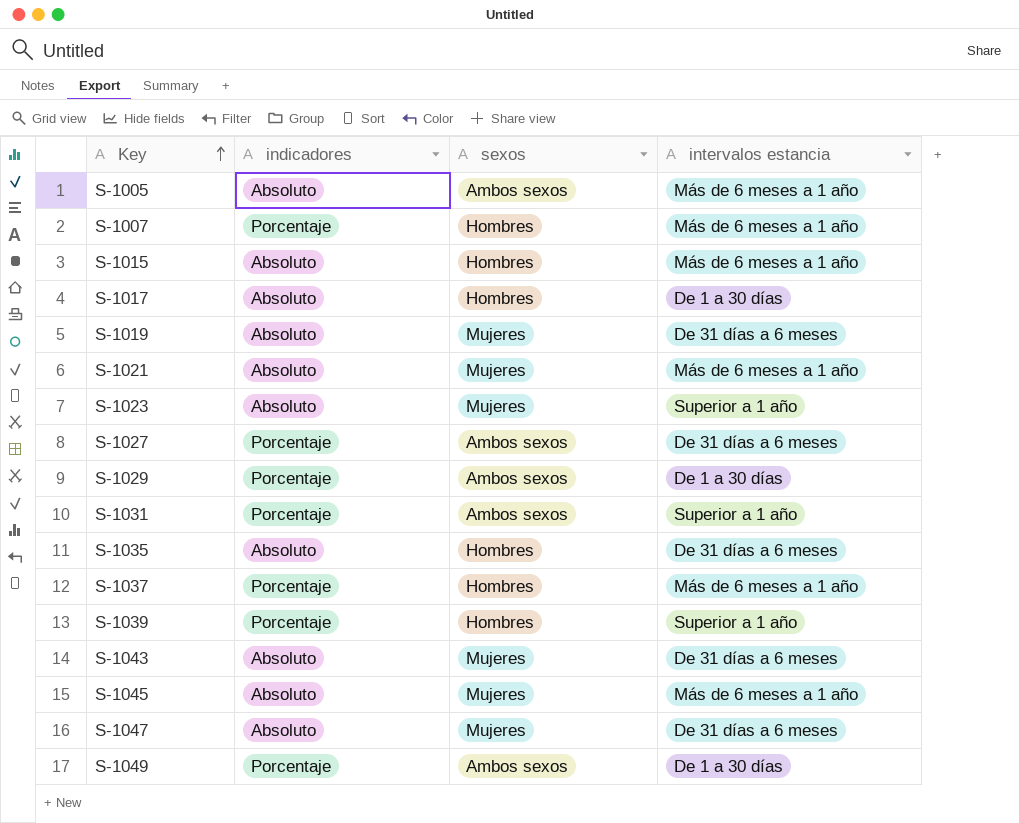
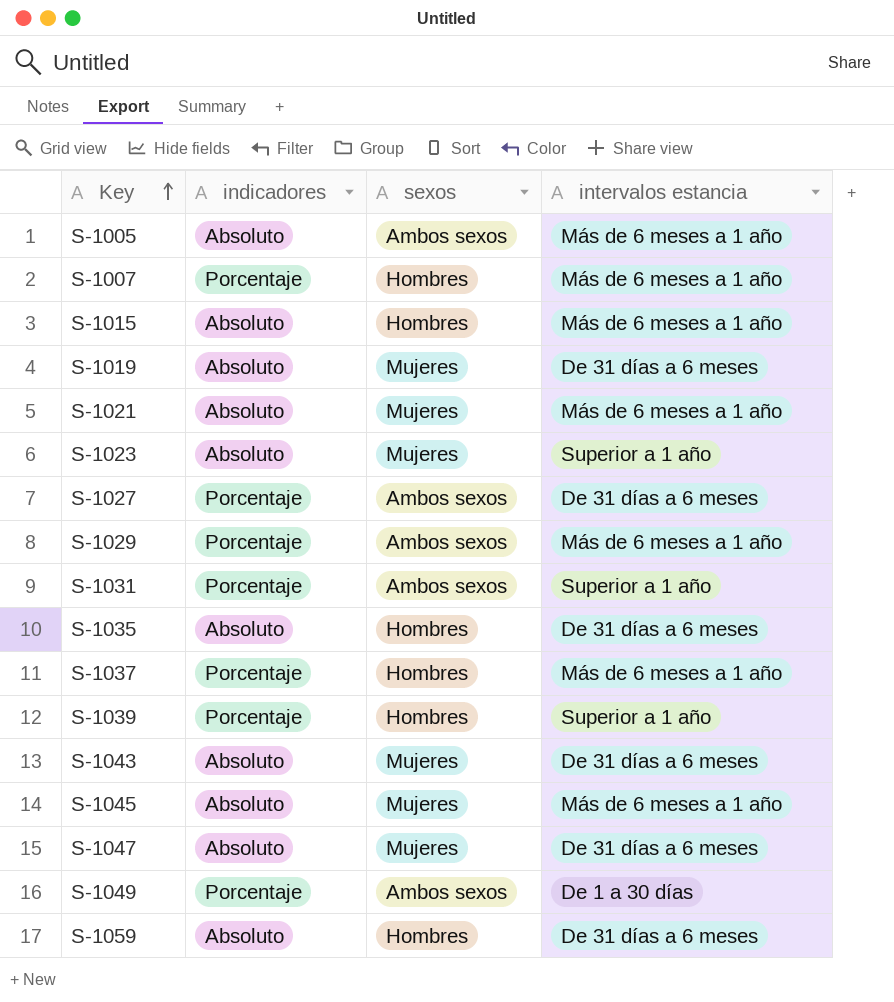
row S-1017: Absoluto | Hombres | De 1 a 30 días -> none
S-1029 | intervalos estancia: De 1 a 30 días -> Más de 6 meses a 1 año
row S-1059: none -> Absoluto | Hombres | De 31 días a 6 meses

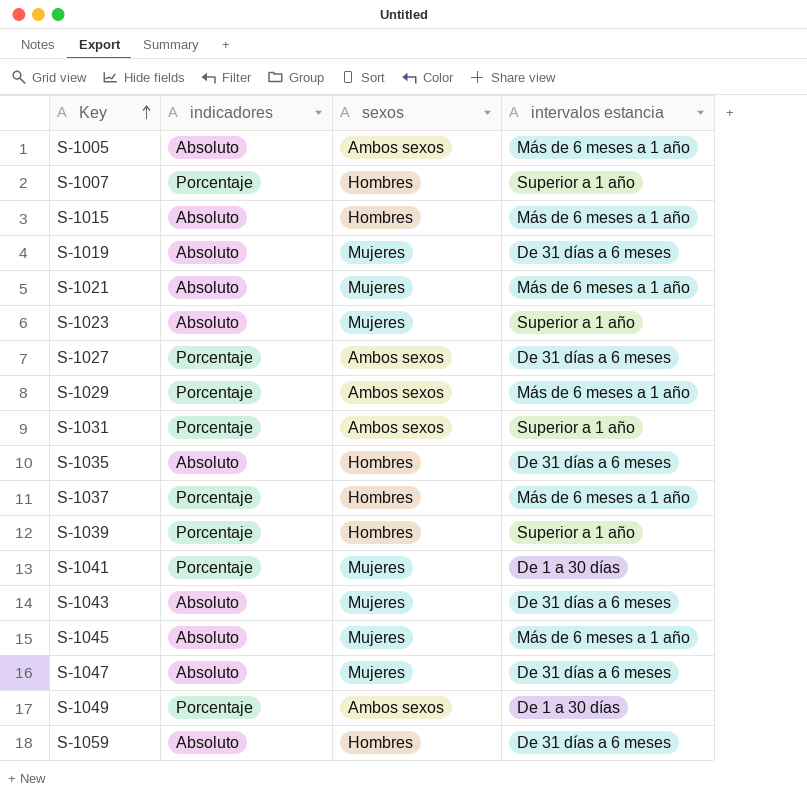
S-1007 | intervalos estancia: Más de 6 meses a 1 año -> Superior a 1 año
row S-1041: none -> Porcentaje | Mujeres | De 1 a 30 días

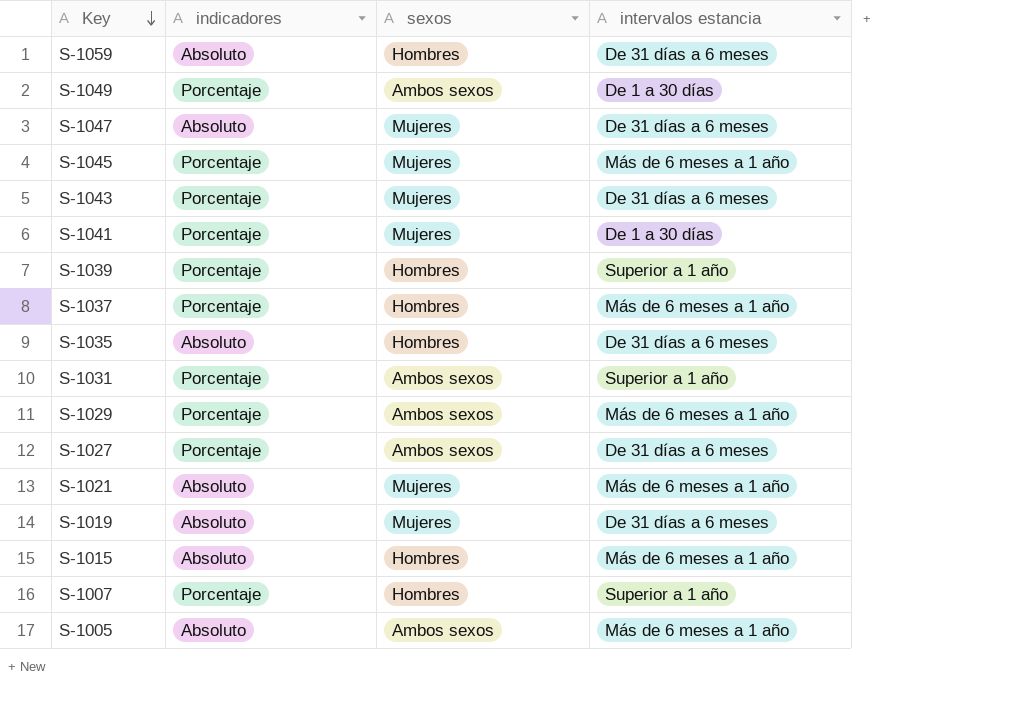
row order: Key ascending -> Key descending
row S-1023: Absoluto | Mujeres | Superior a 1 año -> none
S-1045 | indicadores: Absoluto -> Porcentaje
S-1043 | indicadores: Absoluto -> Porcentaje

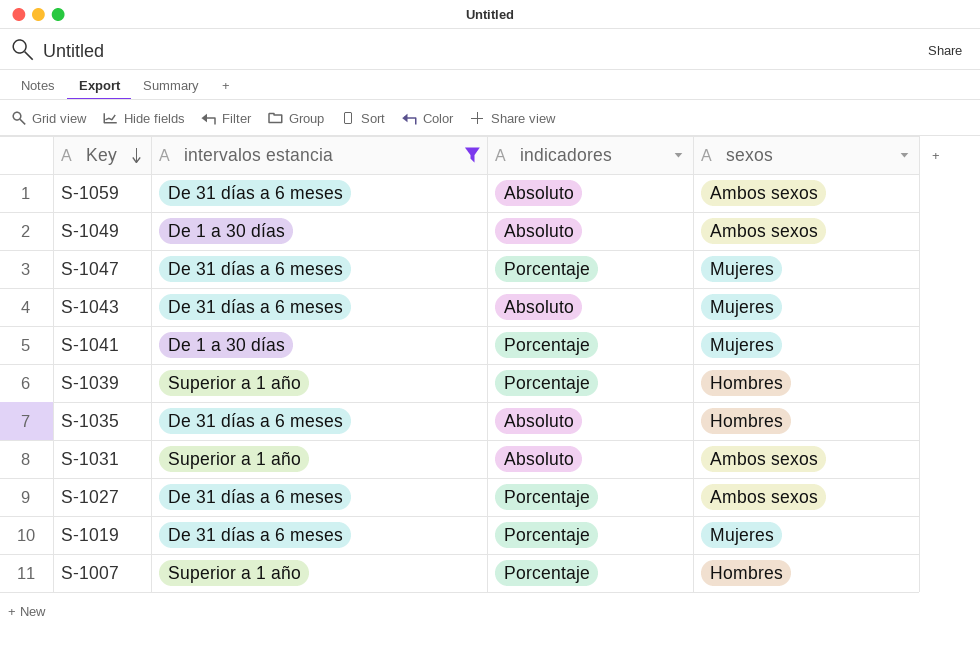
filter: none -> intervalos estancia != Más de 6 meses a 1 año
column intervalos estancia | position: 4 -> 2
S-1059 | sexos: Hombres -> Ambos sexos
S-1049 | indicadores: Porcentaje -> Absoluto
S-1047 | indicadores: Absoluto -> Porcentaje
S-1043 | indicadores: Porcentaje -> Absoluto
S-1031 | indicadores: Porcentaje -> Absoluto
S-1019 | indicadores: Absoluto -> Porcentaje

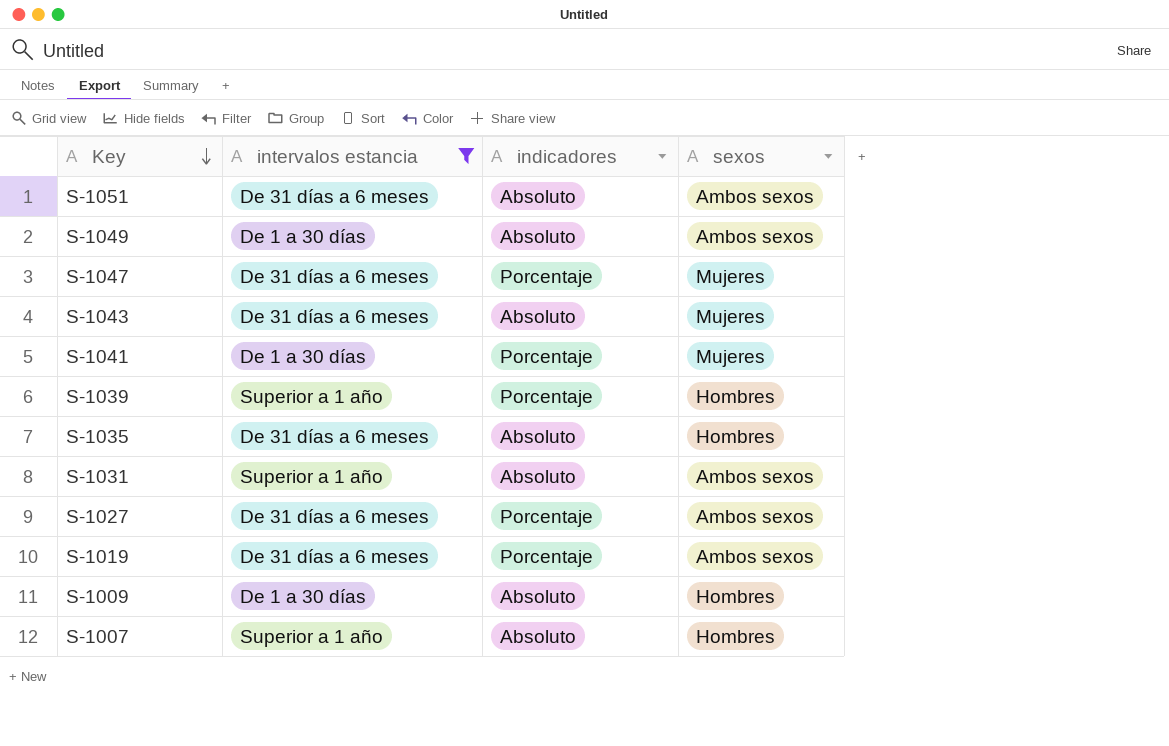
row S-1059: De 31 días a 6 meses | Absoluto | Ambos sexos -> none
row S-1051: none -> De 31 días a 6 meses | Absoluto | Ambos sexos
S-1019 | sexos: Mujeres -> Ambos sexos
row S-1009: none -> De 1 a 30 días | Absoluto | Hombres
S-1007 | indicadores: Porcentaje -> Absoluto

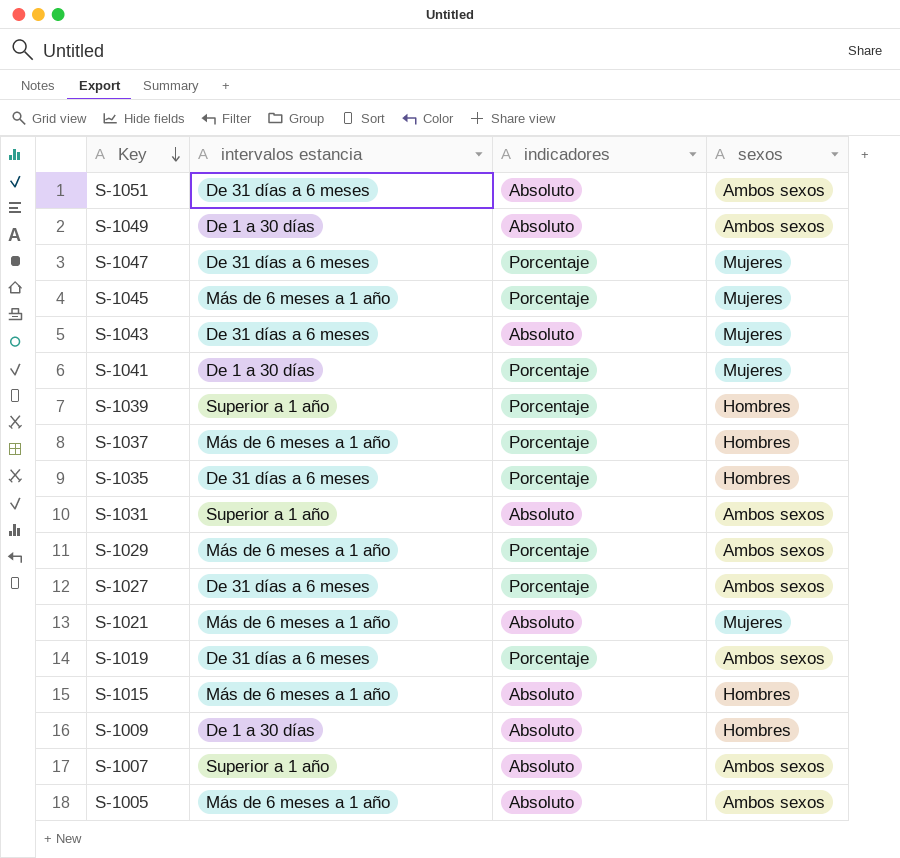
filter: intervalos estancia != Más de 6 meses a 1 año -> none
S-1035 | indicadores: Absoluto -> Porcentaje
S-1007 | sexos: Hombres -> Ambos sexos

